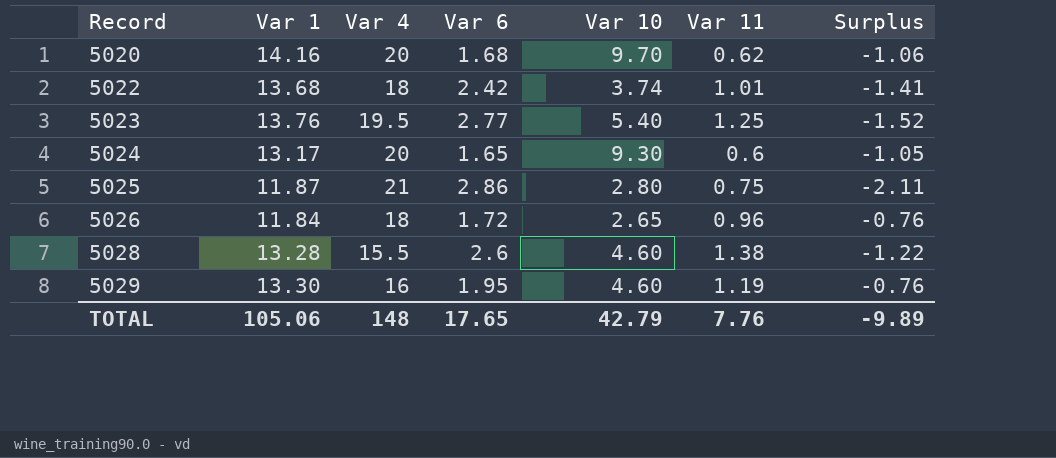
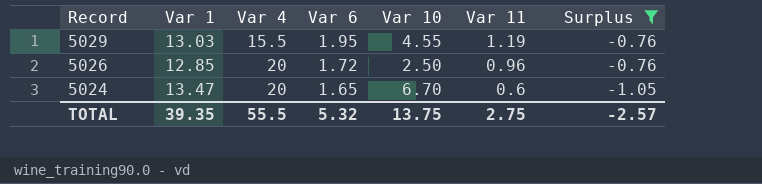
filter: none -> Surplus >= -1.05
row order: Record ascending -> Record descending
5029 | Var 1: 13.30 -> 13.03
5029 | Var 4: 16 -> 15.5
5029 | Var 10: 4.60 -> 4.55
5026 | Var 1: 11.84 -> 12.85
5026 | Var 4: 18 -> 20
5026 | Var 10: 2.65 -> 2.50
5024 | Var 1: 13.17 -> 13.47
5024 | Var 10: 9.30 -> 6.70
TOTAL | Var 1: 105.06 -> 39.35
TOTAL | Var 4: 148 -> 55.5
TOTAL | Var 6: 17.65 -> 5.32
TOTAL | Var 10: 42.79 -> 13.75
TOTAL | Var 11: 7.76 -> 2.75
TOTAL | Surplus: -9.89 -> -2.57

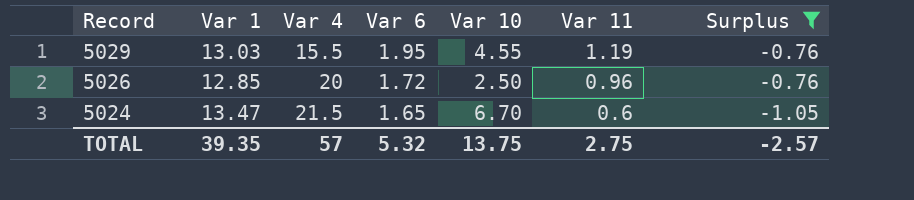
5024 | Var 4: 20 -> 21.5
TOTAL | Var 4: 55.5 -> 57

